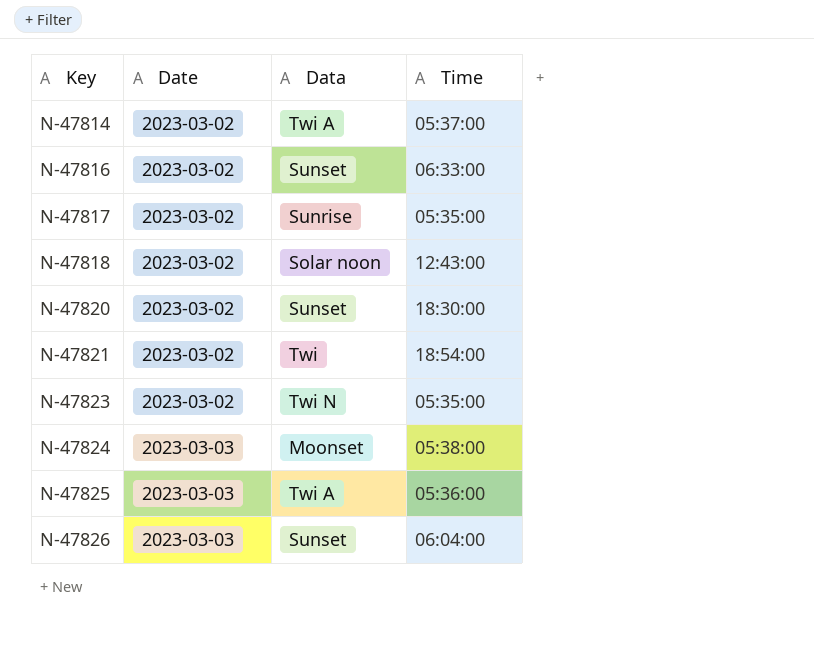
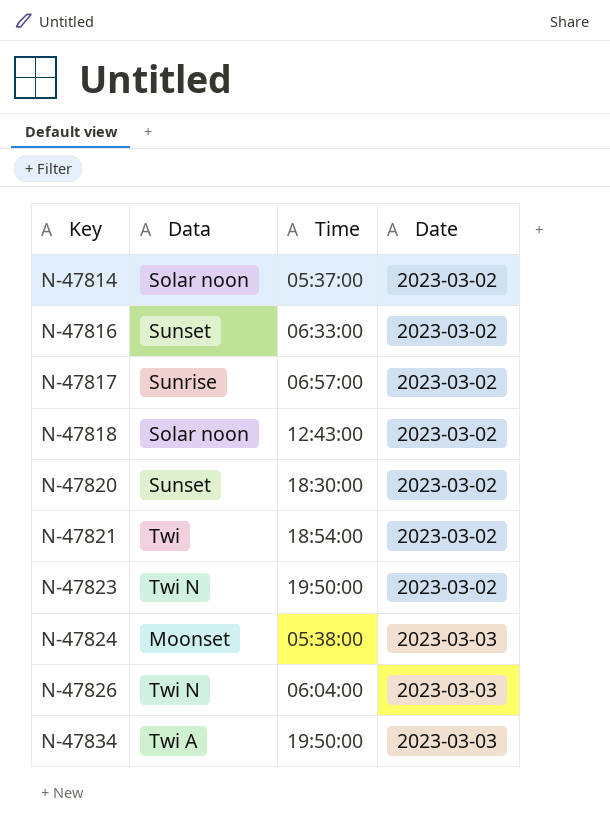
column Date | position: 2 -> 4
row N-47825: 2023-03-03 | Twi A | 05:36:00 -> none
N-47814 | Data: Twi A -> Solar noon
N-47817 | Time: 05:35:00 -> 06:57:00
N-47823 | Time: 05:35:00 -> 19:50:00
N-47826 | Data: Sunset -> Twi N
row N-47834: none -> Twi A | 19:50:00 | 2023-03-03

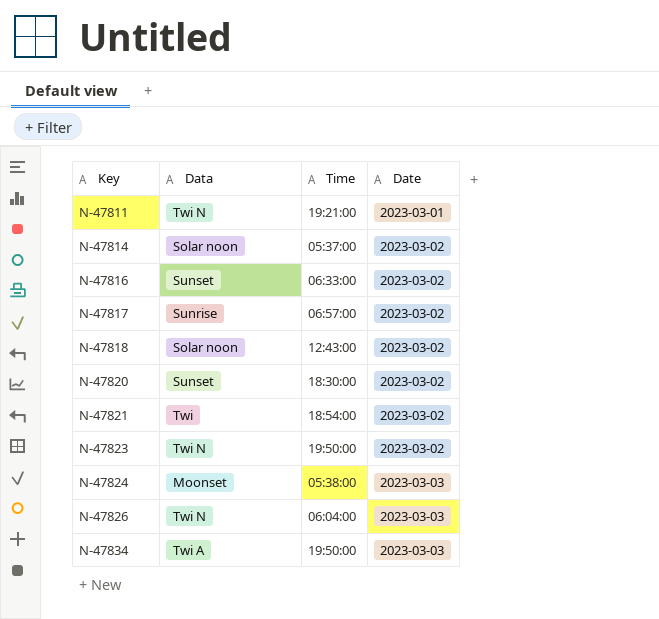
row N-47811: none -> Twi N | 19:21:00 | 2023-03-01

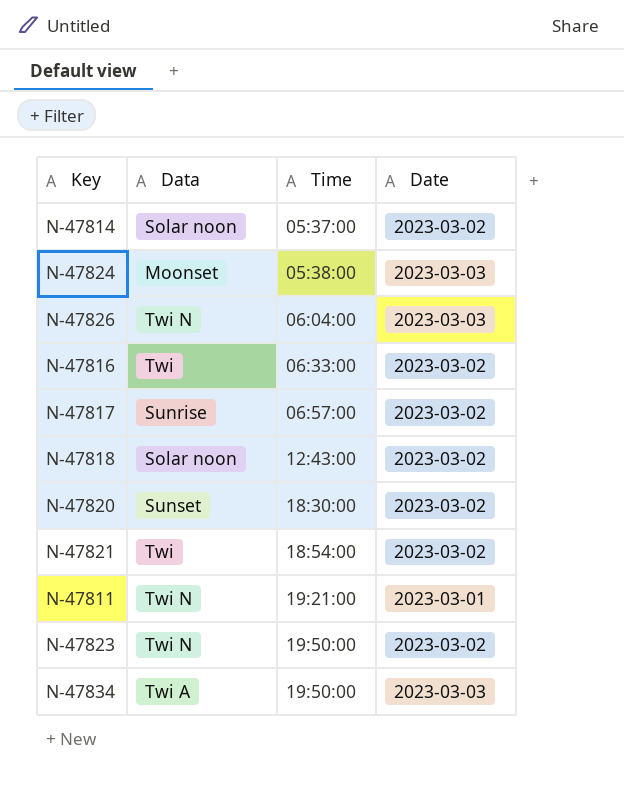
row order: Key ascending -> Time ascending
N-47816 | Data: Sunset -> Twi

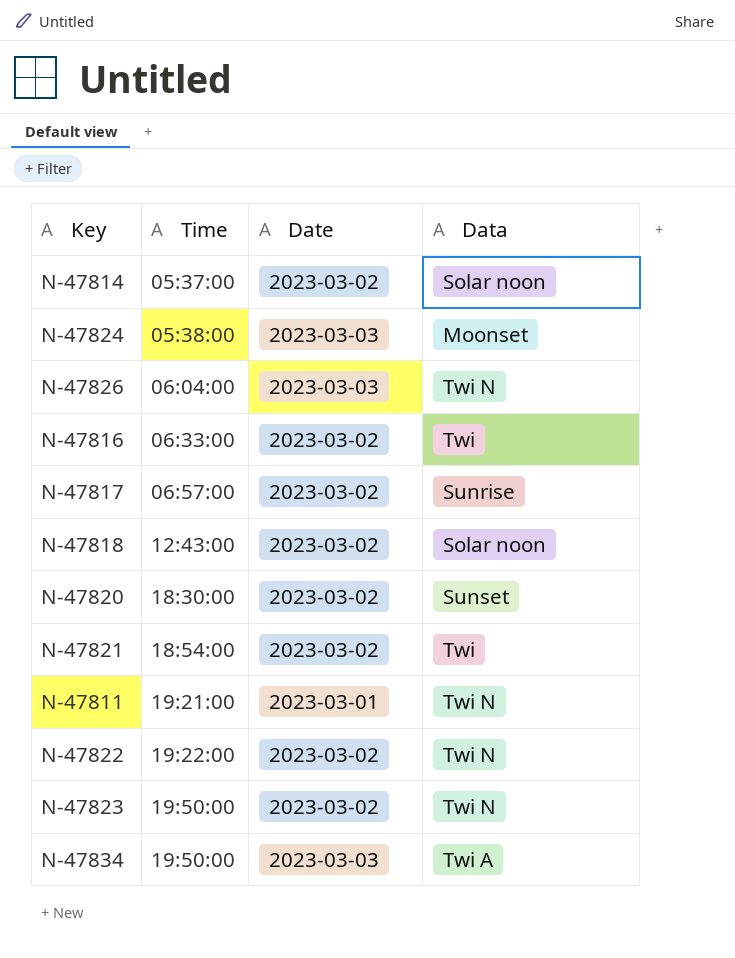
column Data | position: 2 -> 4
row N-47822: none -> 19:22:00 | 2023-03-02 | Twi N

